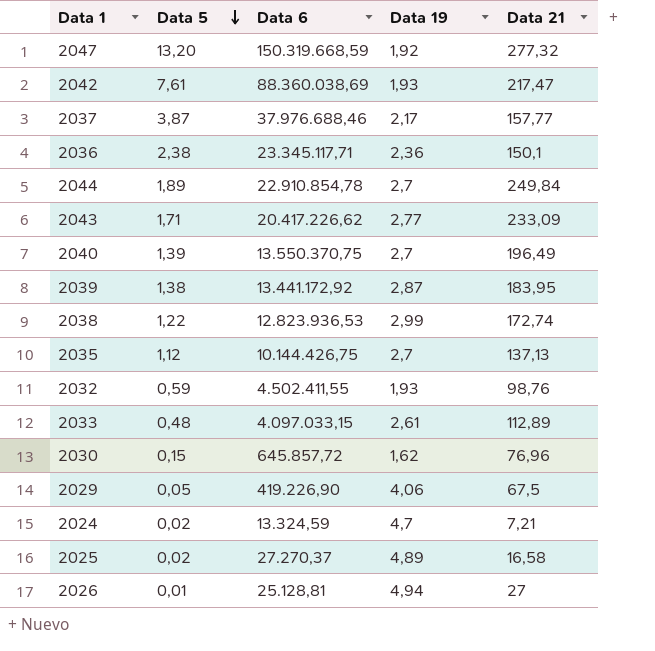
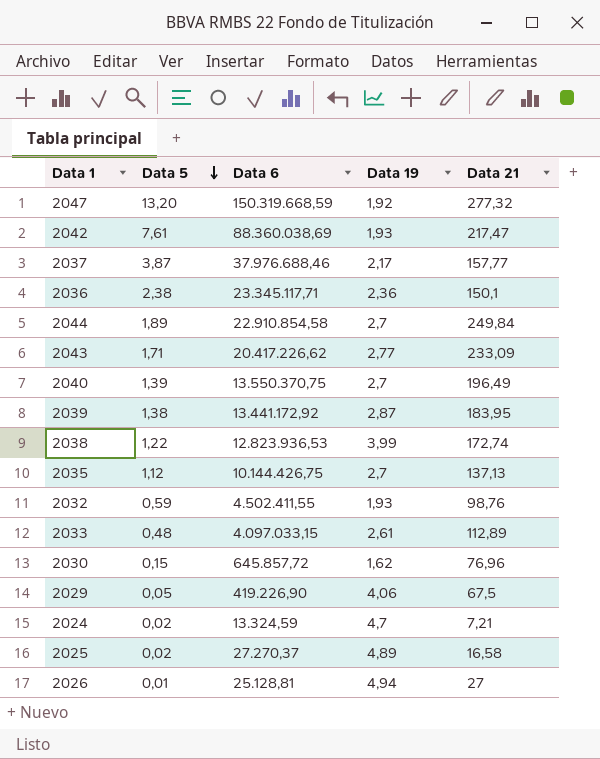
2044 | Data 6: 22.910.854,78 -> 22.910.854,58
2038 | Data 19: 2,99 -> 3,99

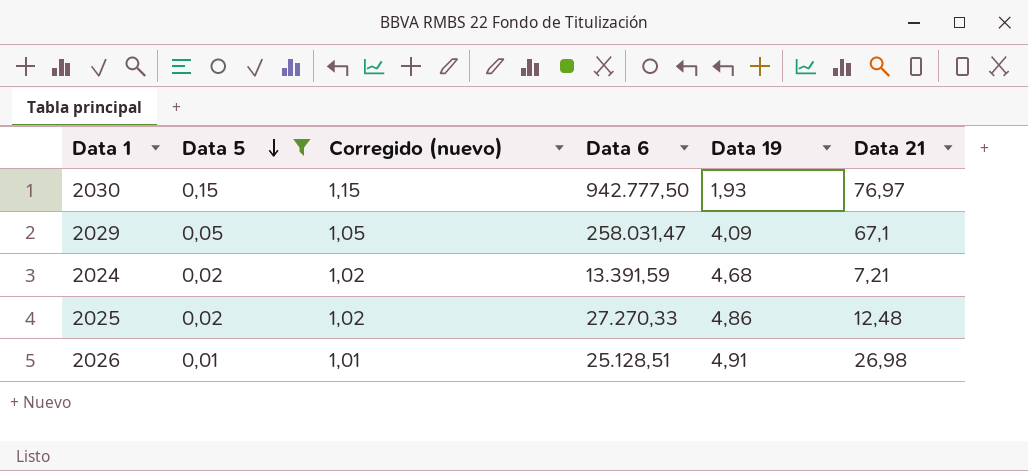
filter: none -> Data 5 <= 0,15
column Corregido (nuevo) | formula: none -> [Data 5] + 1
2030 | Data 6: 645.857,72 -> 942.777,50
2030 | Data 19: 1,62 -> 1,93
2030 | Data 21: 76,96 -> 76,97
2029 | Data 6: 419.226,90 -> 258.031,47
2029 | Data 19: 4,06 -> 4,09
2029 | Data 21: 67,5 -> 67,1
2024 | Data 6: 13.324,59 -> 13.391,59
2024 | Data 19: 4,7 -> 4,68
2025 | Data 6: 27.270,37 -> 27.270,33
2025 | Data 19: 4,89 -> 4,86
2025 | Data 21: 16,58 -> 12,48
2026 | Data 6: 25.128,81 -> 25.128,51
2026 | Data 19: 4,94 -> 4,91
2026 | Data 21: 27 -> 26,98

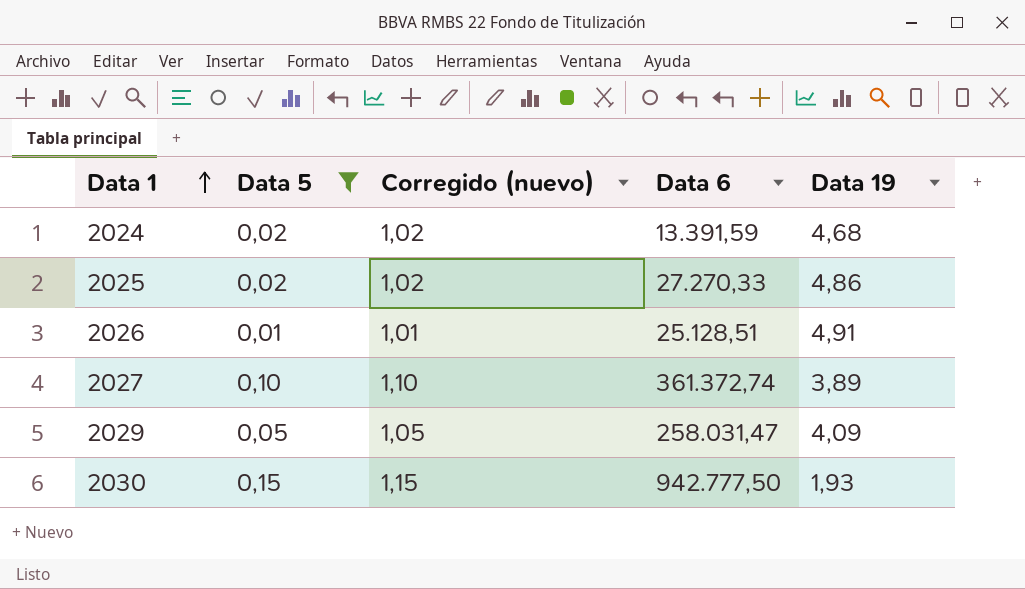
row order: Data 5 descending -> Data 1 ascending
column Data 21 | position: 6 -> none
row 2027: none -> 0,10 | 1,10 | 361.372,74 | 3,89

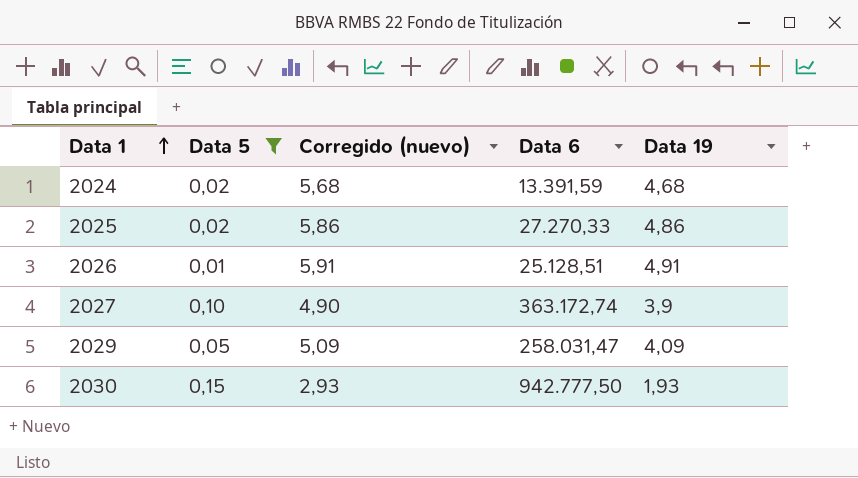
column Corregido (nuevo) | formula: [Data 5] + 1 -> [Data 19] + 1
2027 | Data 6: 361.372,74 -> 363.172,74
2027 | Data 19: 3,89 -> 3,9

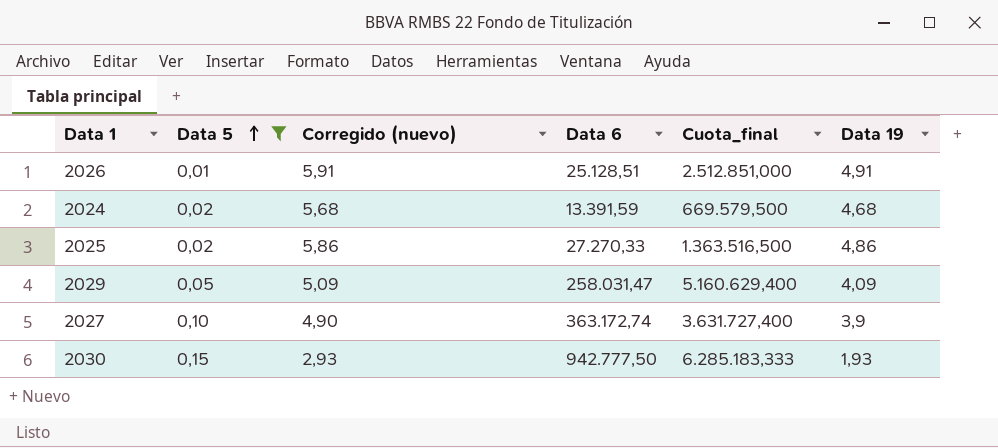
row order: Data 1 ascending -> Data 5 ascending
column Cuota_final | formula: none -> [Data 6] / [Data 5]

